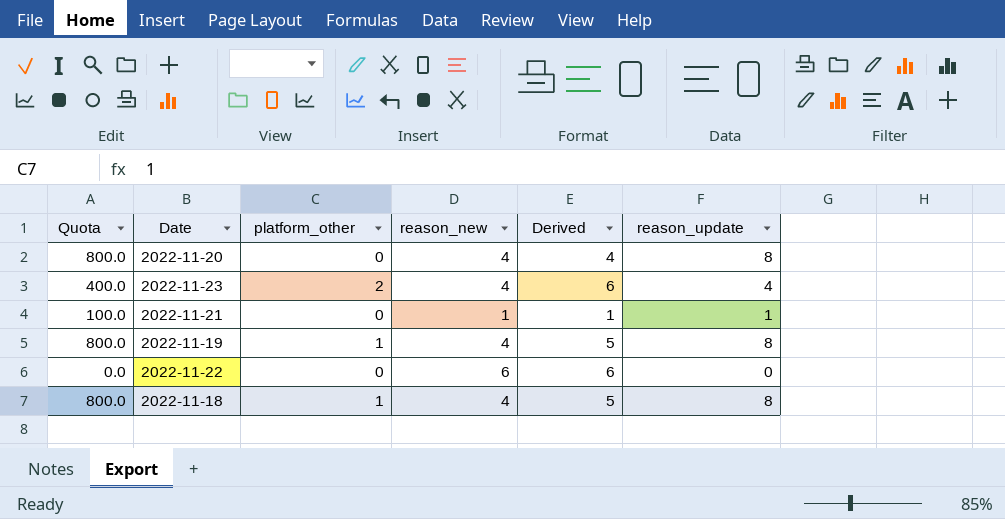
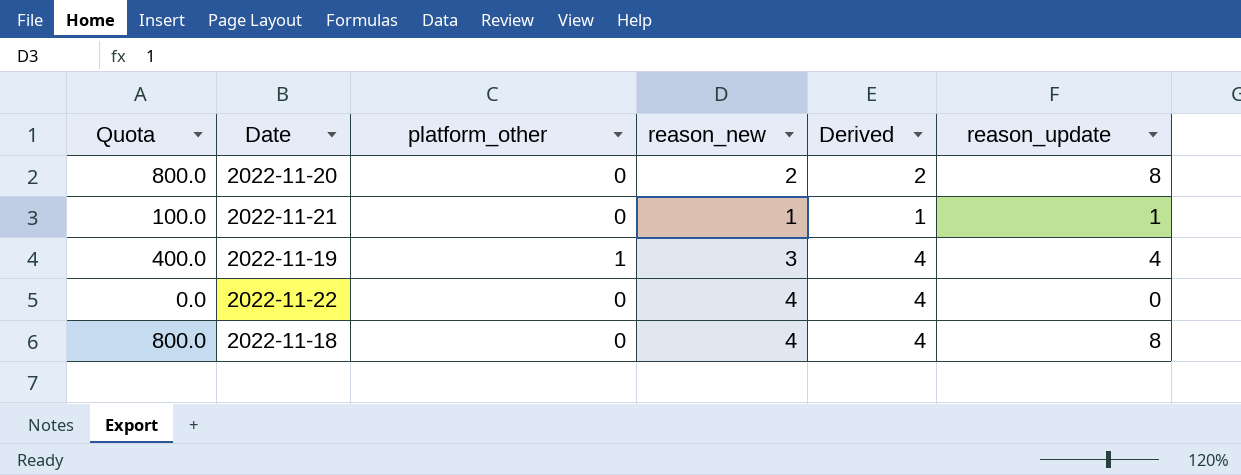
row 2022-11-23: 400.0 | 2 | 4 | 6 | 4 -> none
2022-11-20 | reason_new: 4 -> 2
2022-11-20 | Derived: 4 -> 2
2022-11-19 | Quota: 800.0 -> 400.0
2022-11-19 | reason_new: 4 -> 3
2022-11-19 | Derived: 5 -> 4
2022-11-19 | reason_update: 8 -> 4
2022-11-22 | reason_new: 6 -> 4
2022-11-22 | Derived: 6 -> 4
2022-11-18 | platform_other: 1 -> 0
2022-11-18 | Derived: 5 -> 4

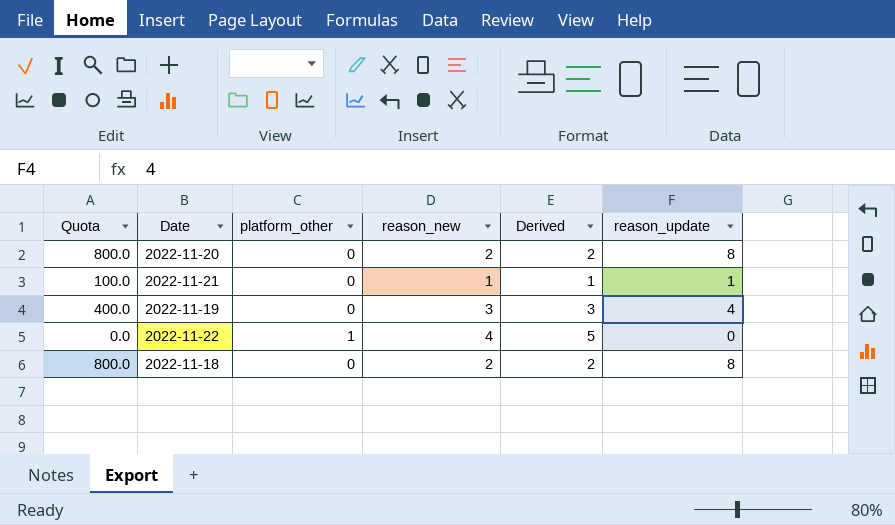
2022-11-19 | platform_other: 1 -> 0
2022-11-19 | Derived: 4 -> 3
2022-11-22 | platform_other: 0 -> 1
2022-11-22 | Derived: 4 -> 5
2022-11-18 | reason_new: 4 -> 2
2022-11-18 | Derived: 4 -> 2

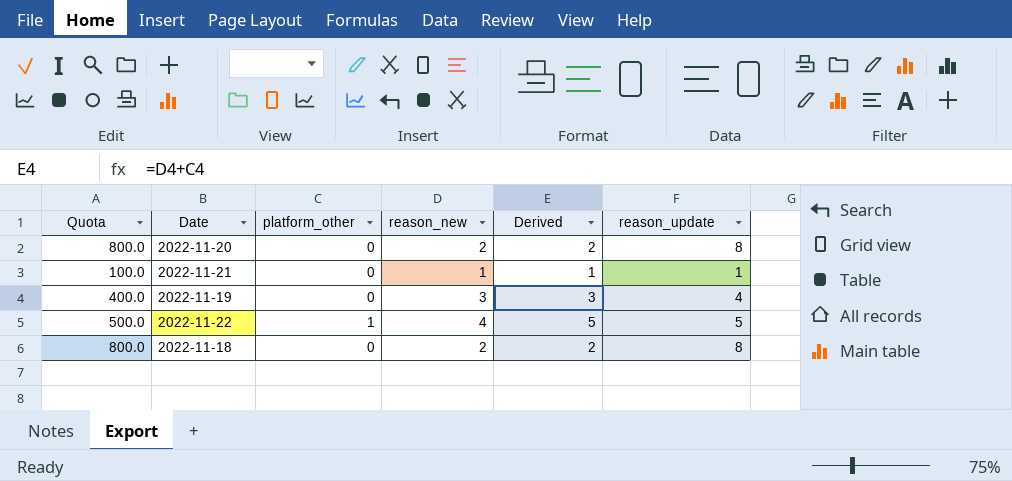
2022-11-22 | Quota: 0.0 -> 500.0
2022-11-22 | reason_update: 0 -> 5

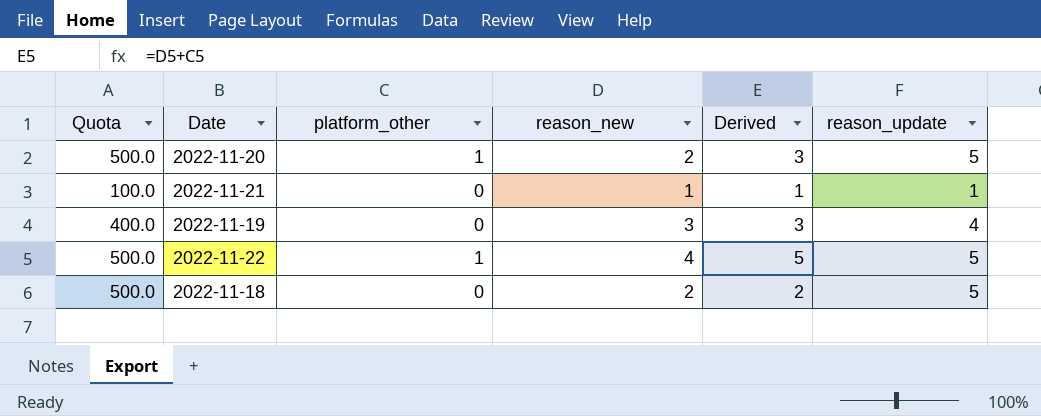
2022-11-20 | Quota: 800.0 -> 500.0
2022-11-20 | platform_other: 0 -> 1
2022-11-20 | Derived: 2 -> 3
2022-11-20 | reason_update: 8 -> 5
2022-11-18 | Quota: 800.0 -> 500.0
2022-11-18 | reason_update: 8 -> 5

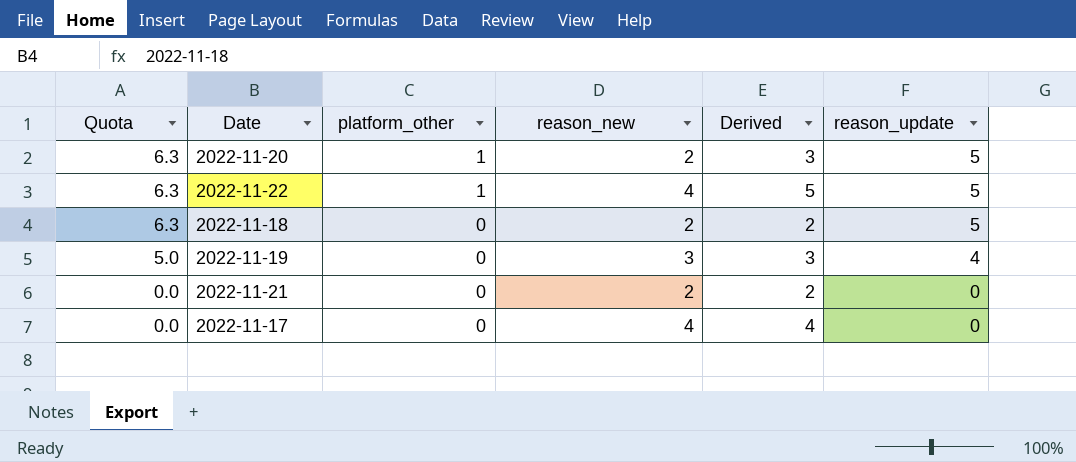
row order: none -> Quota descending
column Quota | formula: [reason_update] * 100 -> [reason_update] * 1.25
2022-11-21 | reason_new: 1 -> 2
2022-11-21 | Derived: 1 -> 2
2022-11-21 | reason_update: 1 -> 0
row 2022-11-17: none -> 0.0 | 0 | 4 | 4 | 0

